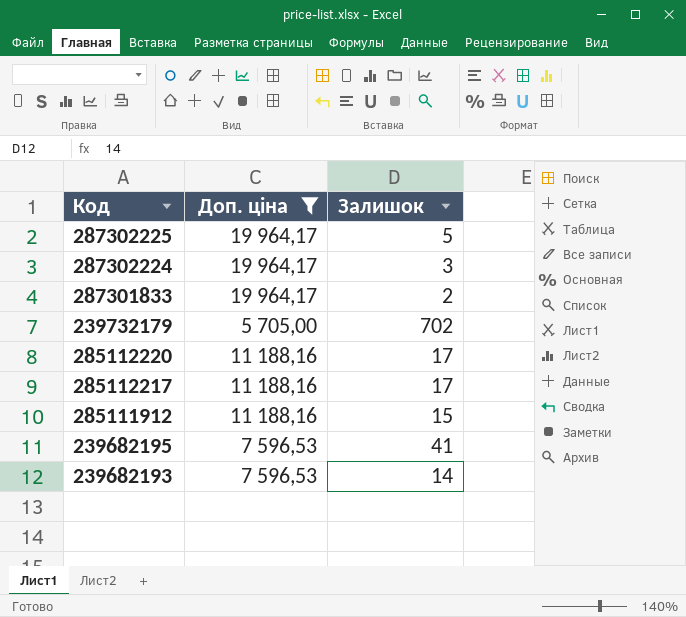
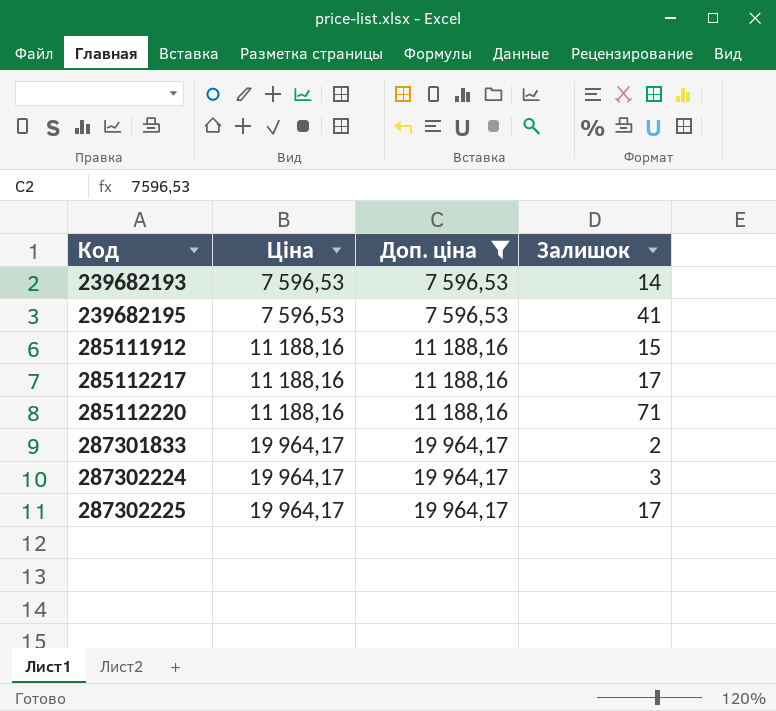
row order: none -> Код ascending
column Ціна | position: none -> 2
row 239732179: 5 705,00 | 702 -> none
285112220 | Залишок: 17 -> 71
287302225 | Залишок: 5 -> 17

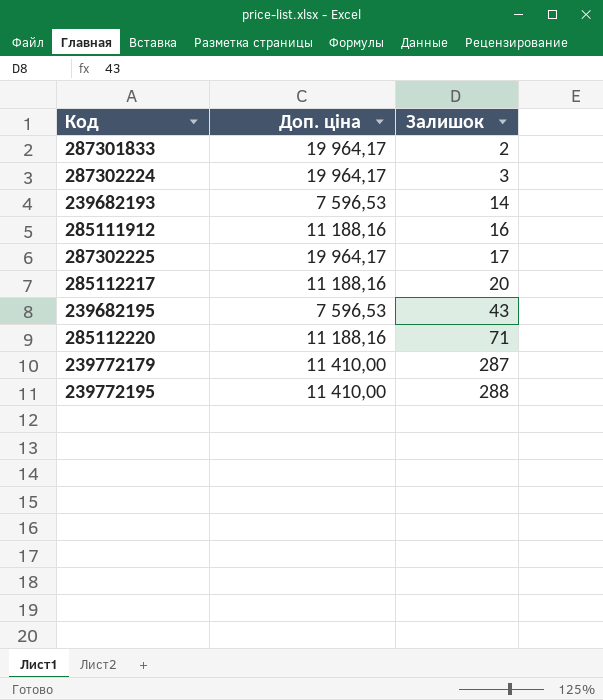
filter: Доп. ціна != 11 410,00 -> none
row order: Код ascending -> Залишок ascending
column Ціна | position: 2 -> none
285111912 | Залишок: 15 -> 16
285112217 | Залишок: 17 -> 20
239682195 | Залишок: 41 -> 43

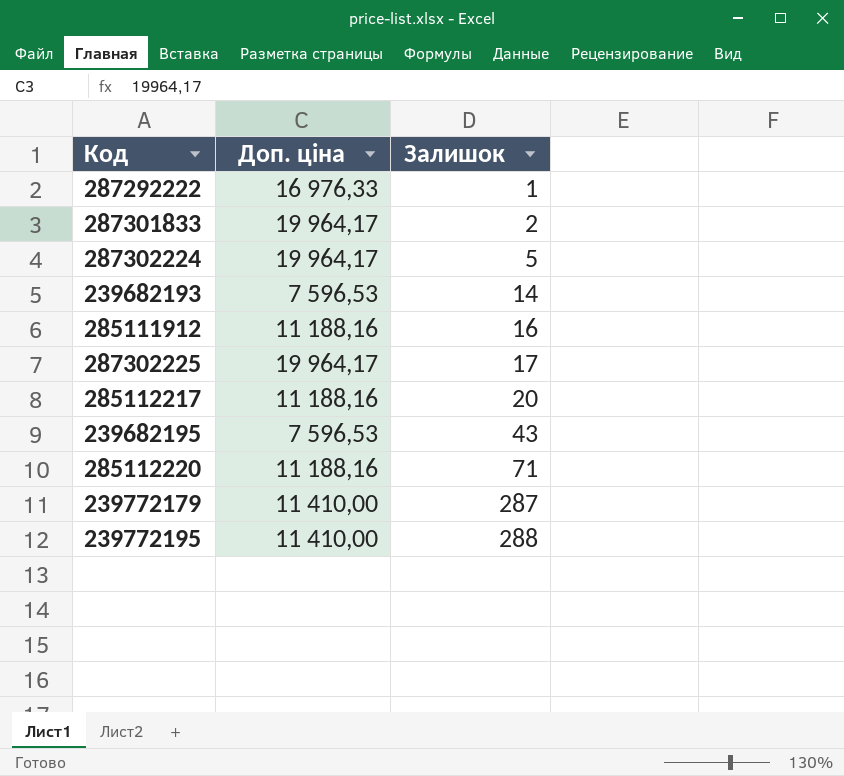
row 287292222: none -> 16 976,33 | 1
287302224 | Залишок: 3 -> 5

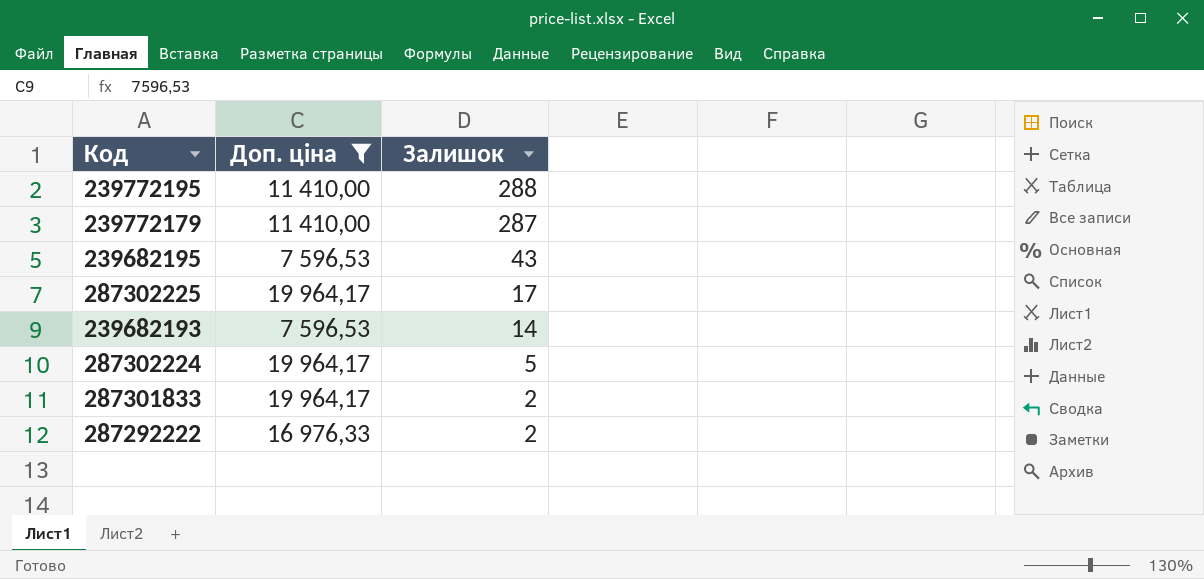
filter: none -> Доп. ціна != 11 188,16
row order: Залишок ascending -> Залишок descending
287292222 | Залишок: 1 -> 2

